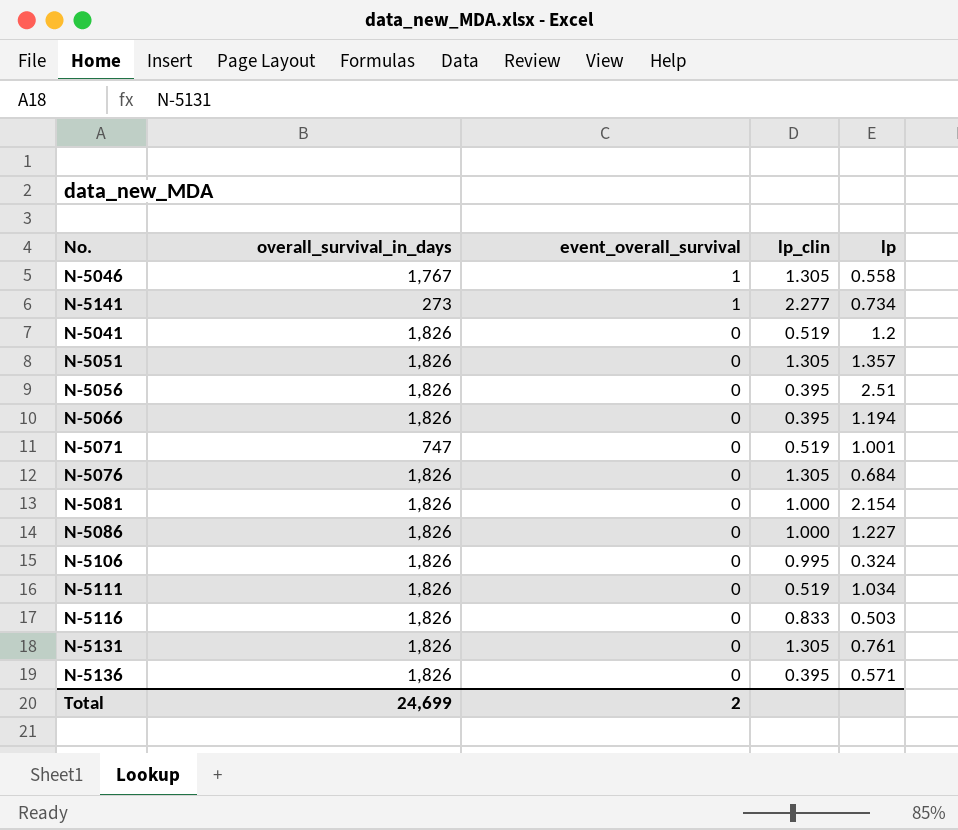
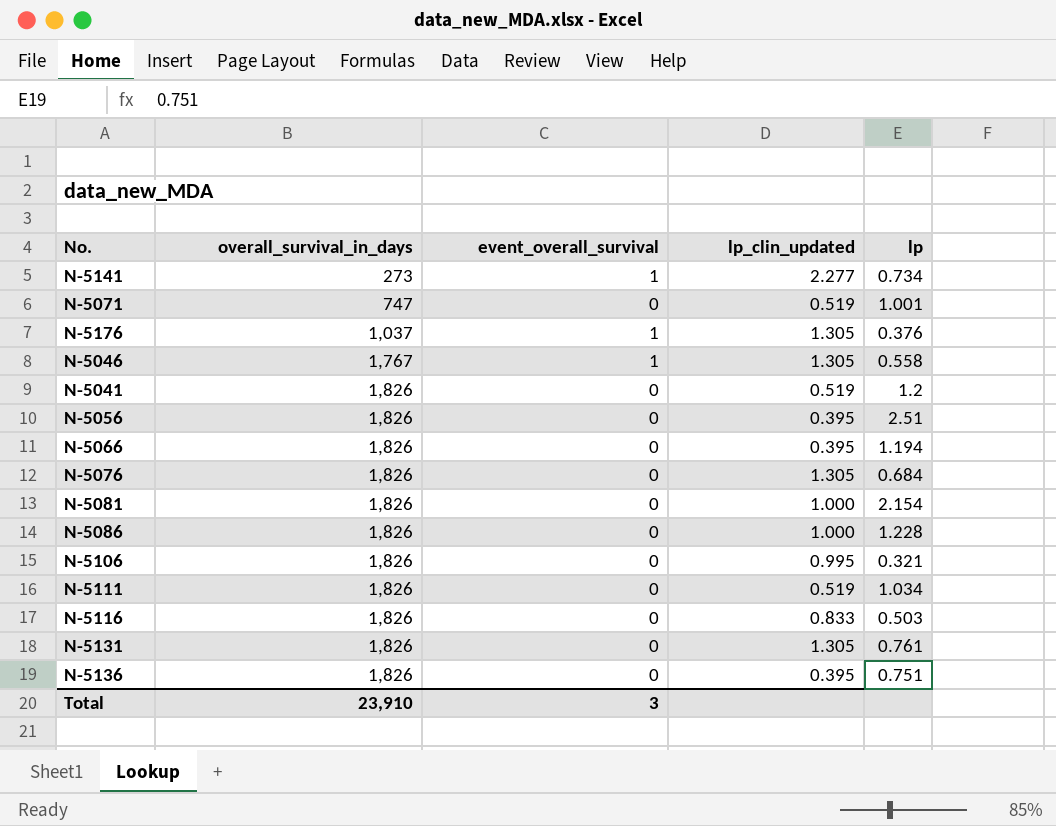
row order: event_overall_survival descending -> overall_survival_in_days ascending
column name: lp_clin -> lp_clin_updated
row N-5051: 1,826 | 0 | 1.305 | 1.357 -> none
row N-5176: none -> 1,037 | 1 | 1.305 | 0.376
N-5086 | lp: 1.227 -> 1.228
N-5106 | lp: 0.324 -> 0.321
N-5136 | lp: 0.571 -> 0.751
Total | overall_survival_in_days: 24,699 -> 23,910
Total | event_overall_survival: 2 -> 3

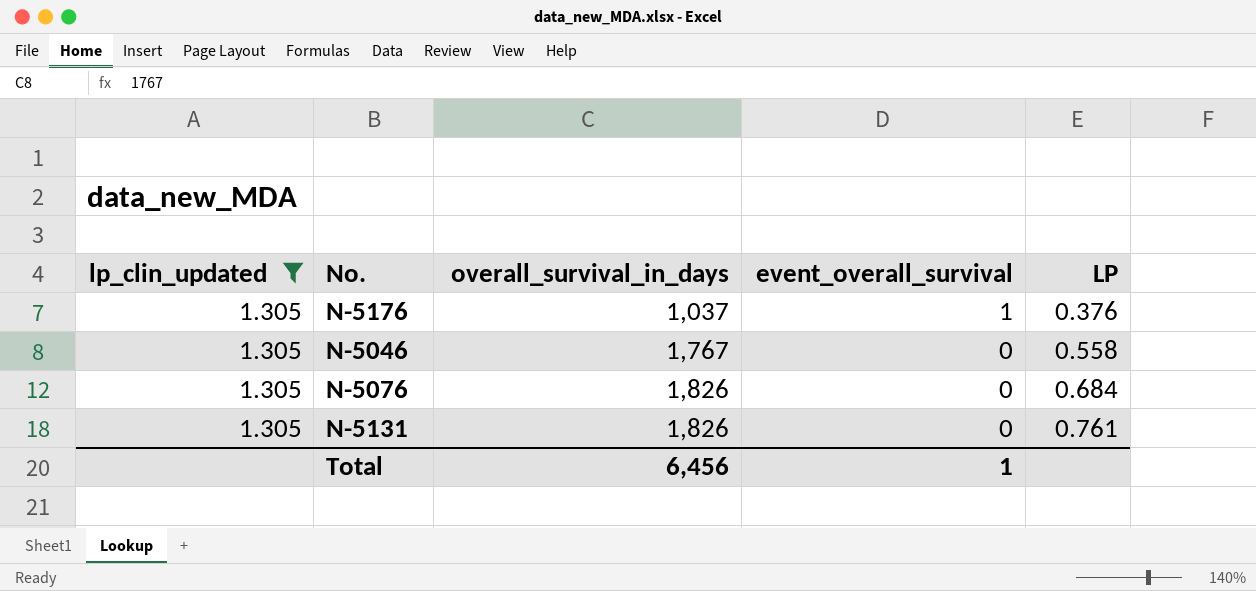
filter: none -> lp_clin_updated = 1.305
column lp_clin_updated | position: 4 -> 1
column name: lp -> LP
N-5046 | event_overall_survival: 1 -> 0
Total | overall_survival_in_days: 23,910 -> 6,456
Total | event_overall_survival: 3 -> 1

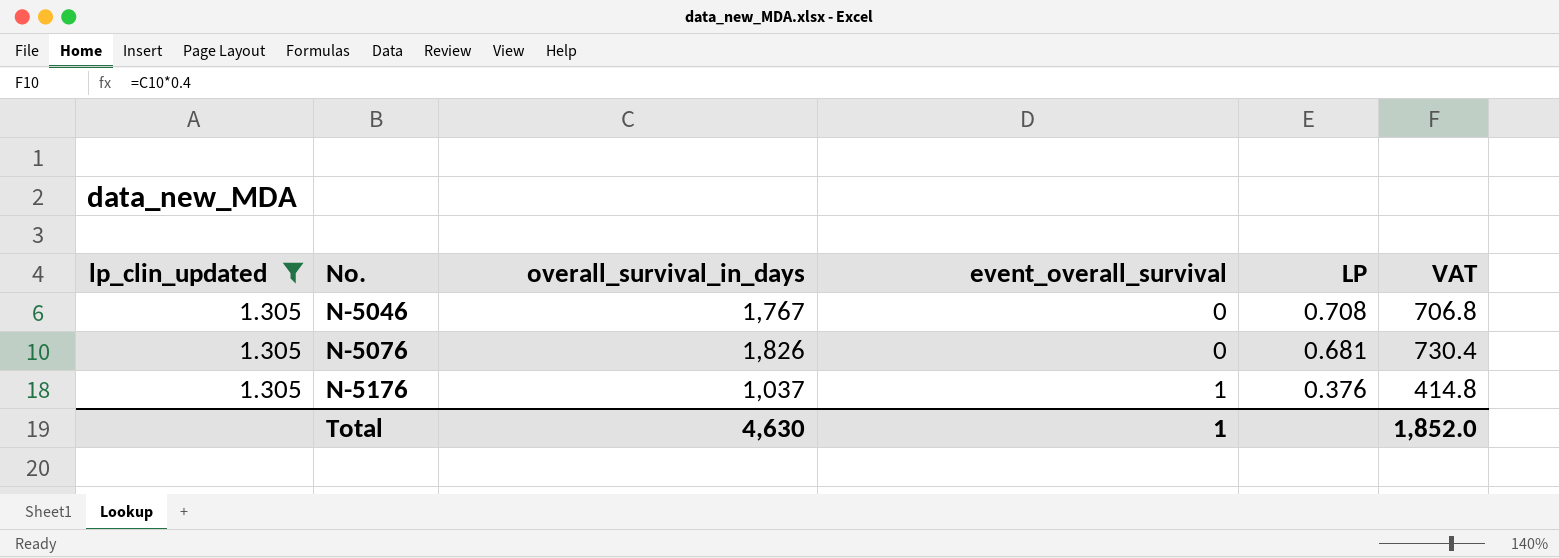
row order: overall_survival_in_days ascending -> No. ascending
column VAT | formula: none -> [overall_survival_in_days] * 0.4
row N-5131: 1.305 | 1,826 | 0 | 0.761 -> none
N-5046 | LP: 0.558 -> 0.708
N-5076 | LP: 0.684 -> 0.681
Total | overall_survival_in_days: 6,456 -> 4,630

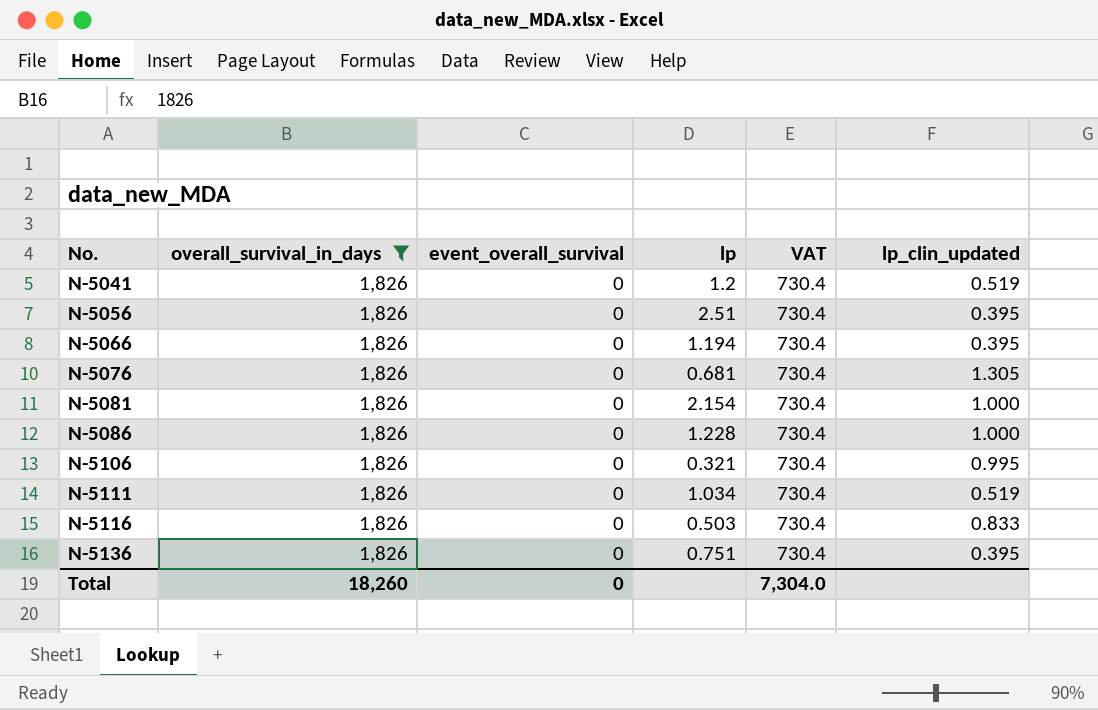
filter: lp_clin_updated = 1.305 -> overall_survival_in_days = 1,826
column name: LP -> lp
column lp_clin_updated | position: 1 -> 6
Total | overall_survival_in_days: 4,630 -> 18,260
Total | event_overall_survival: 1 -> 0
Total | VAT: 1,852.0 -> 7,304.0

